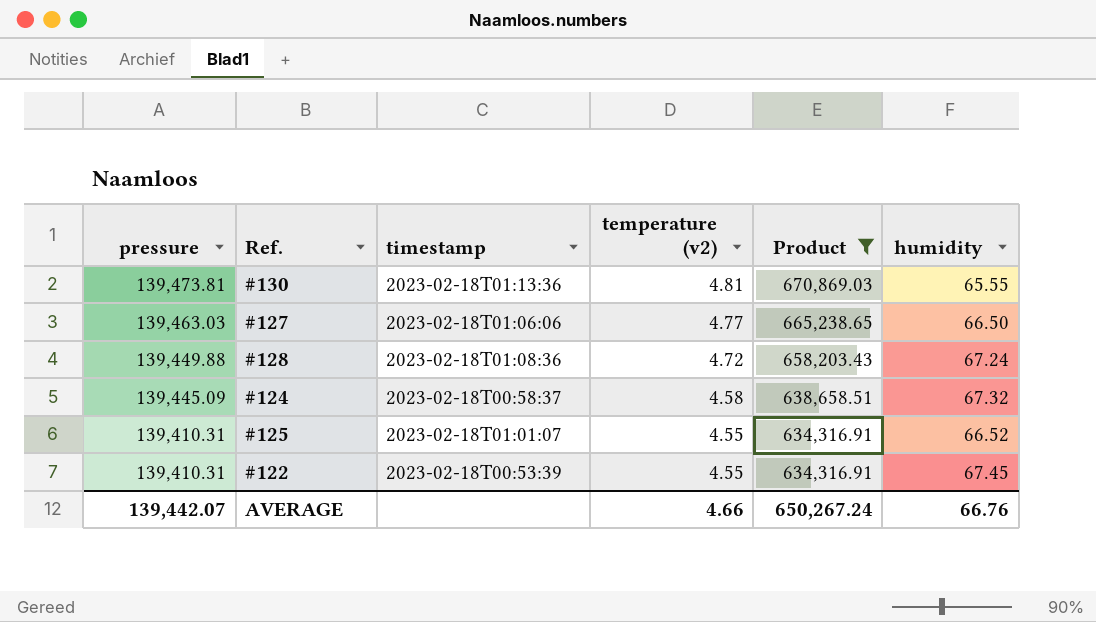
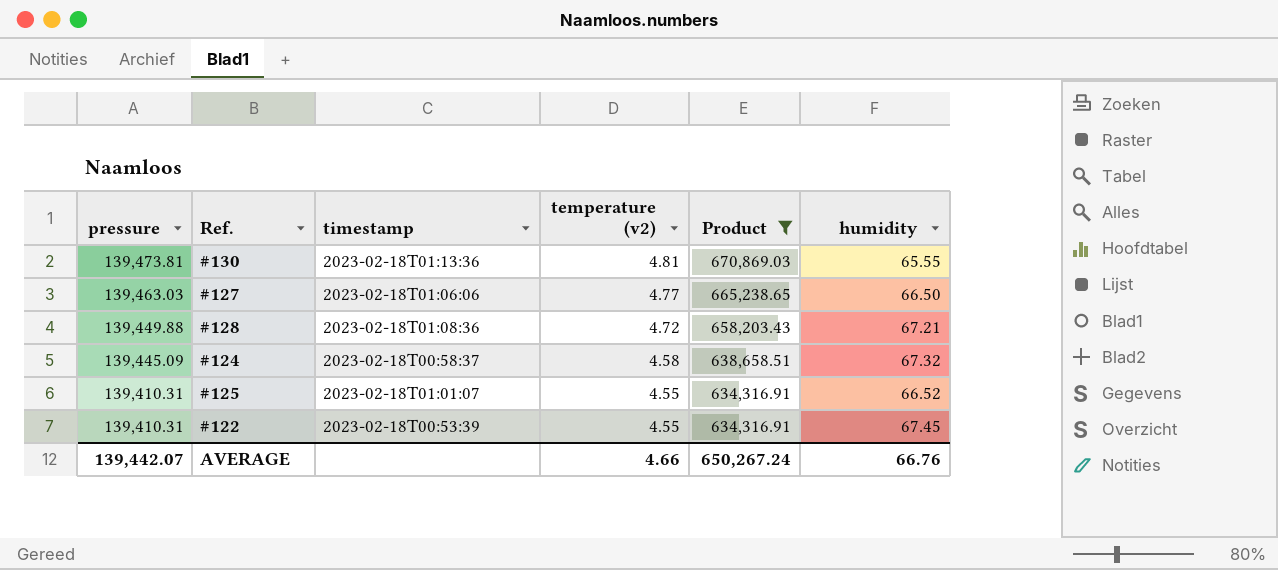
#128 | humidity: 67.24 -> 67.21

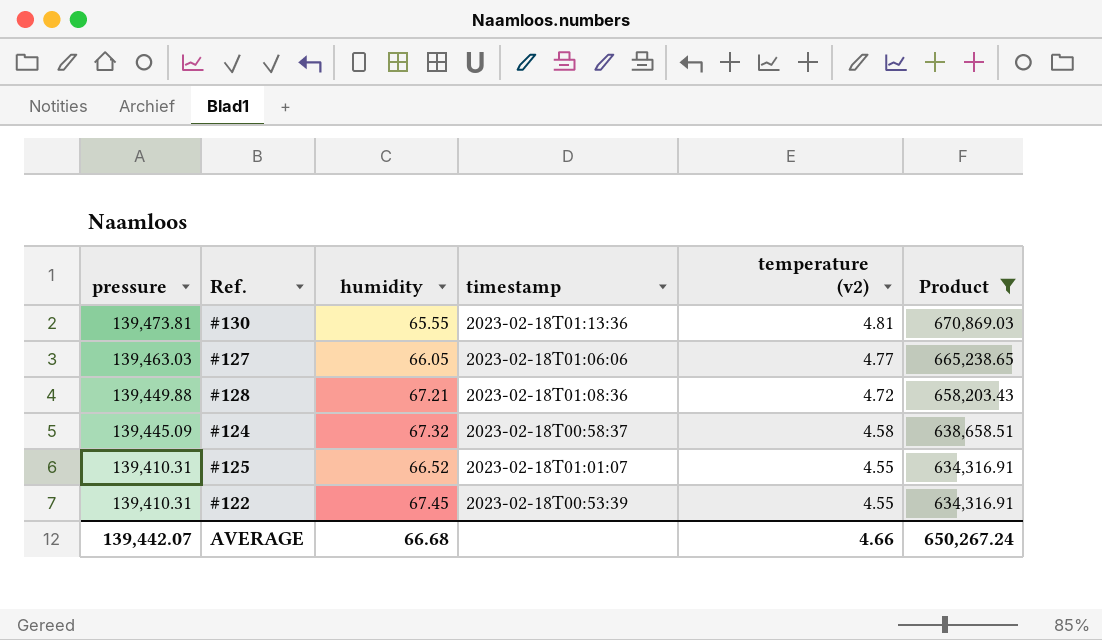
column humidity | position: 6 -> 3
#127 | humidity: 66.50 -> 66.05
AVERAGE | humidity: 66.76 -> 66.68

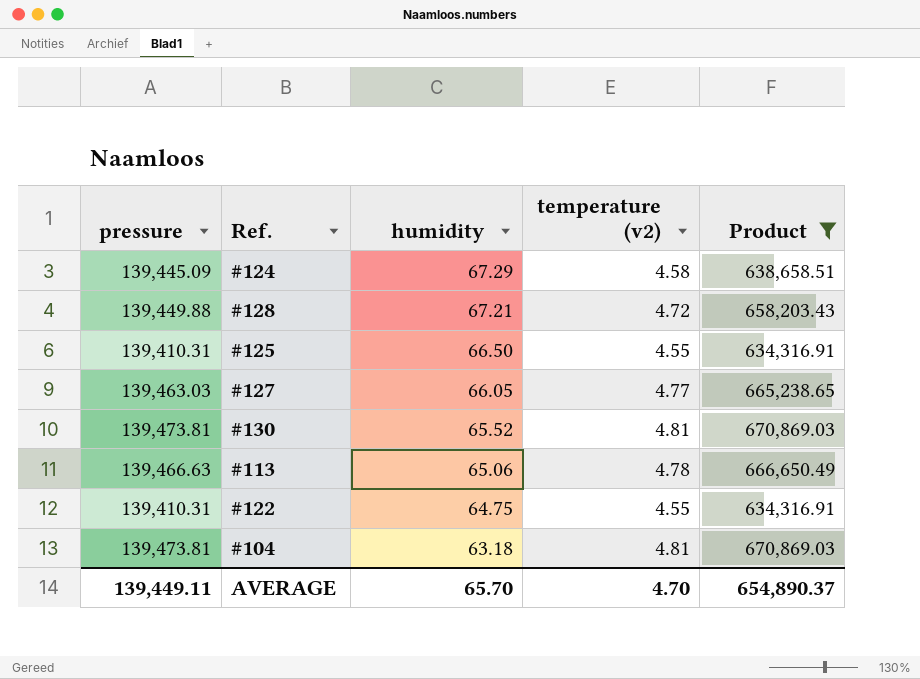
row order: pressure descending -> humidity descending
column timestamp | position: 4 -> none
#124 | humidity: 67.32 -> 67.29
#125 | humidity: 66.52 -> 66.50
#130 | humidity: 65.55 -> 65.52
row #113: none -> 139,466.63 | 65.06 | 4.78 | 666,650.49
#122 | humidity: 67.45 -> 64.75
row #104: none -> 139,473.81 | 63.18 | 4.81 | 670,869.03
AVERAGE | pressure: 139,442.07 -> 139,449.11
AVERAGE | humidity: 66.68 -> 65.70
AVERAGE | temperature (v2): 4.66 -> 4.70
AVERAGE | Product: 650,267.24 -> 654,890.37

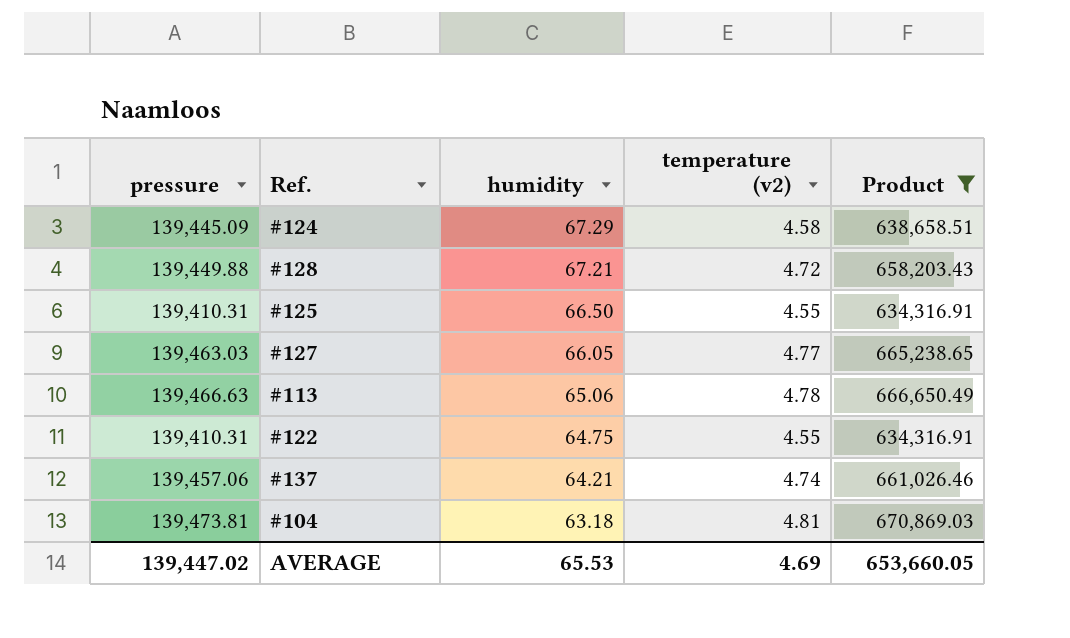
row #130: 139,473.81 | 65.52 | 4.81 | 670,869.03 -> none
row #137: none -> 139,457.06 | 64.21 | 4.74 | 661,026.46
AVERAGE | pressure: 139,449.11 -> 139,447.02
AVERAGE | humidity: 65.70 -> 65.53
AVERAGE | temperature (v2): 4.70 -> 4.69
AVERAGE | Product: 654,890.37 -> 653,660.05

